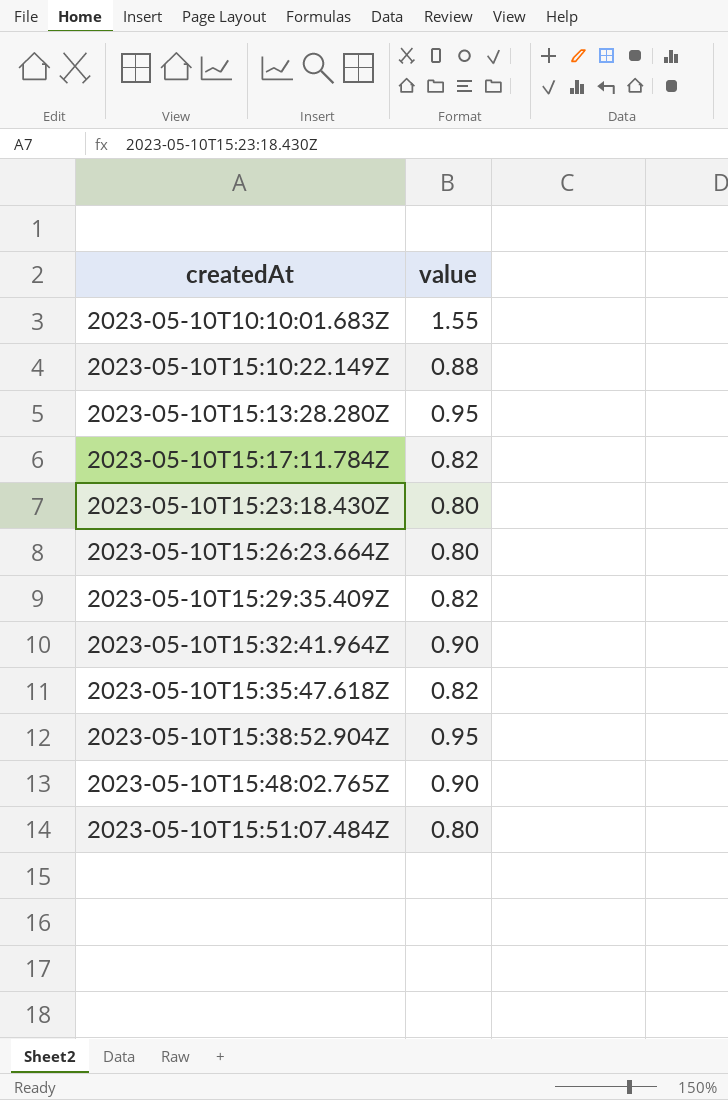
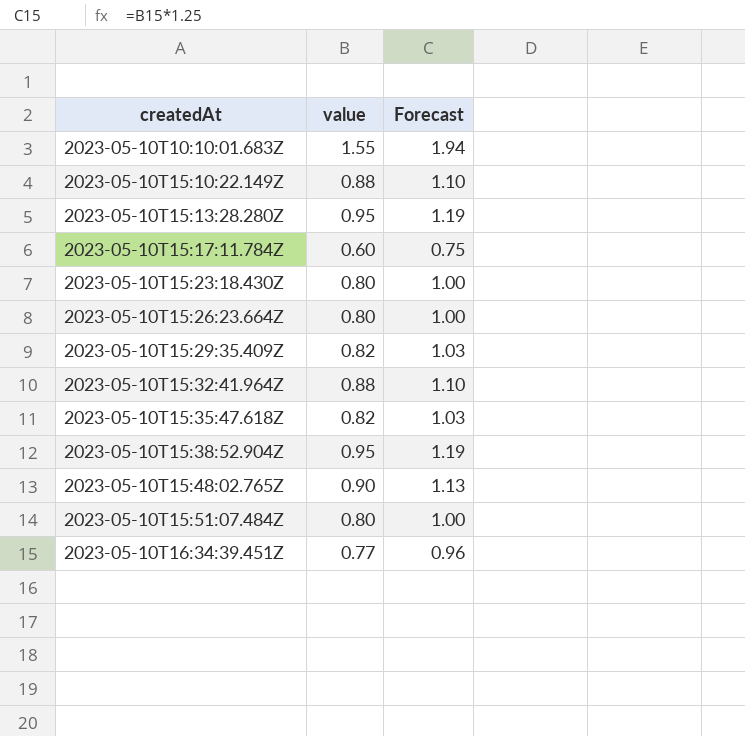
column Forecast | formula: none -> [value] * 1.25
2023-05-10T15:17:11.784Z | value: 0.82 -> 0.60
2023-05-10T15:32:41.964Z | value: 0.90 -> 0.88
row 2023-05-10T16:34:39.451Z: none -> 0.77 | 0.96

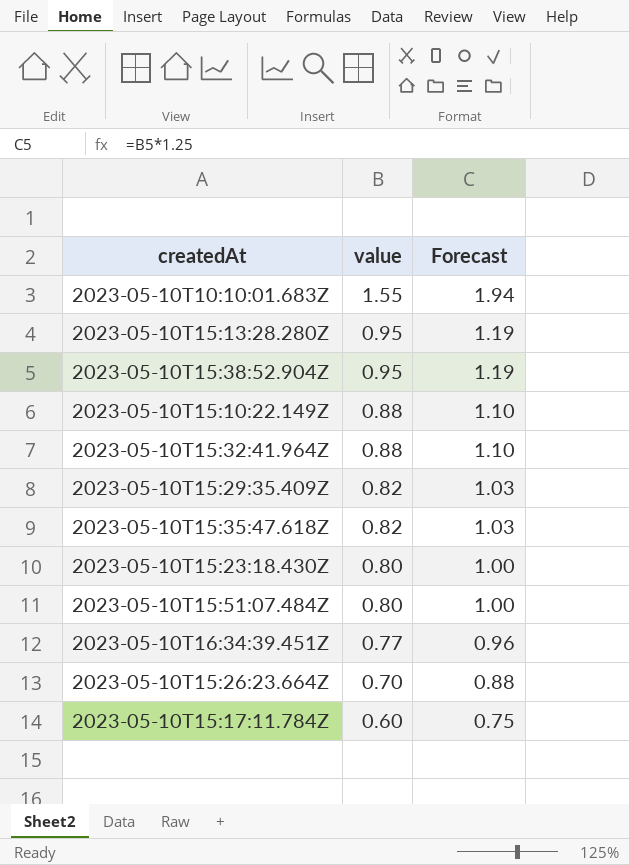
row order: createdAt ascending -> value descending
row 2023-05-10T15:48:02.765Z: 0.90 | 1.13 -> none
2023-05-10T15:26:23.664Z | value: 0.80 -> 0.70
2023-05-10T15:26:23.664Z | Forecast: 1.00 -> 0.88

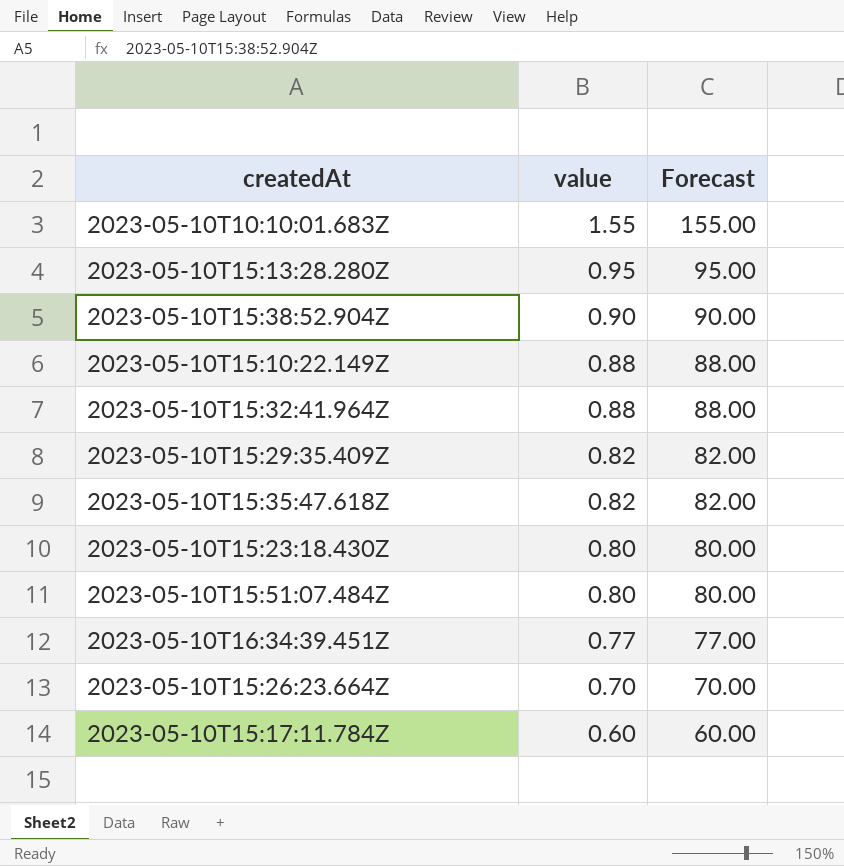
column Forecast | formula: [value] * 1.25 -> [value] * 100
2023-05-10T15:38:52.904Z | value: 0.95 -> 0.90

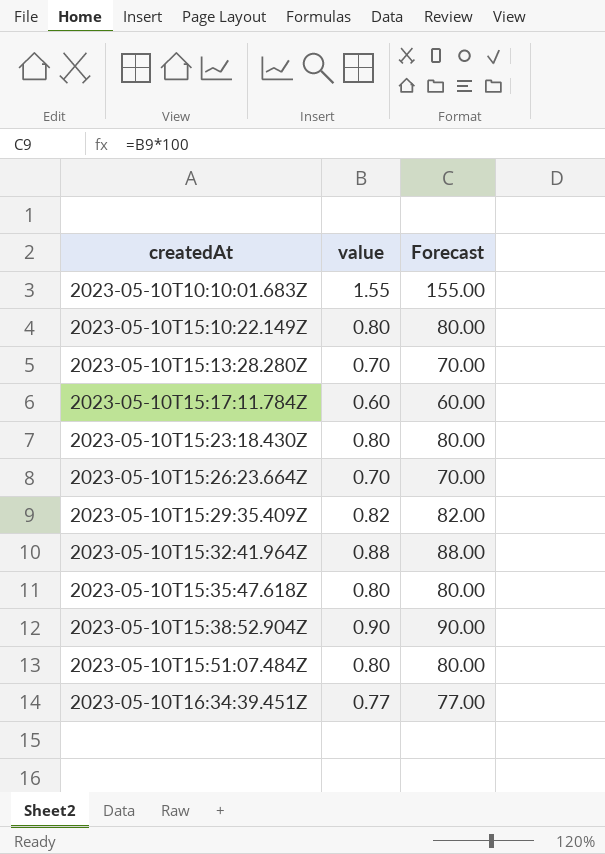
row order: value descending -> createdAt ascending
2023-05-10T15:10:22.149Z | value: 0.88 -> 0.80
2023-05-10T15:10:22.149Z | Forecast: 88.00 -> 80.00
2023-05-10T15:13:28.280Z | value: 0.95 -> 0.70
2023-05-10T15:13:28.280Z | Forecast: 95.00 -> 70.00
2023-05-10T15:35:47.618Z | value: 0.82 -> 0.80
2023-05-10T15:35:47.618Z | Forecast: 82.00 -> 80.00

